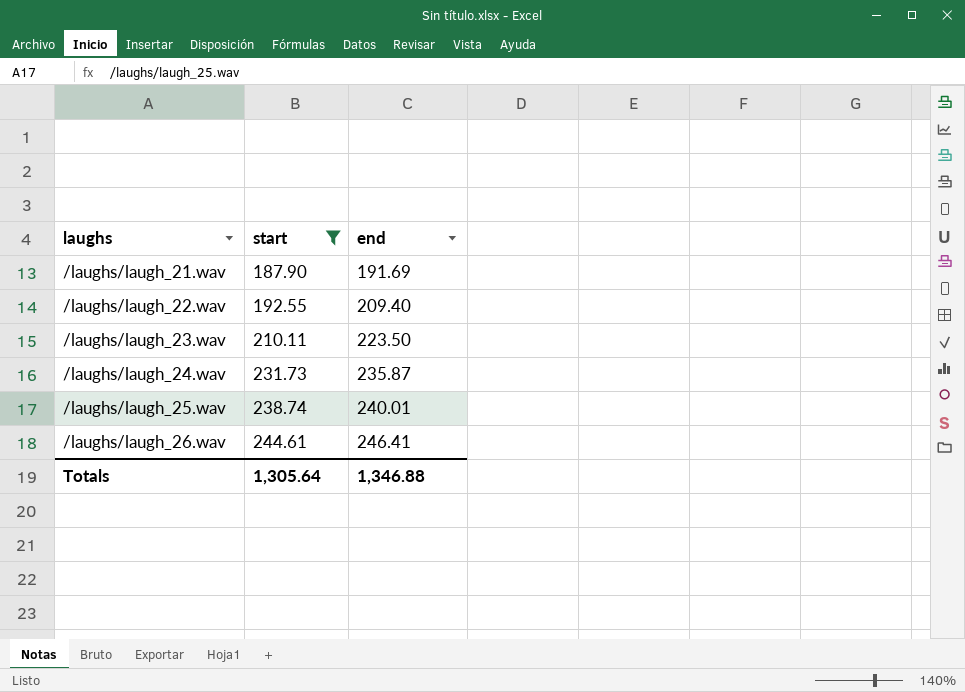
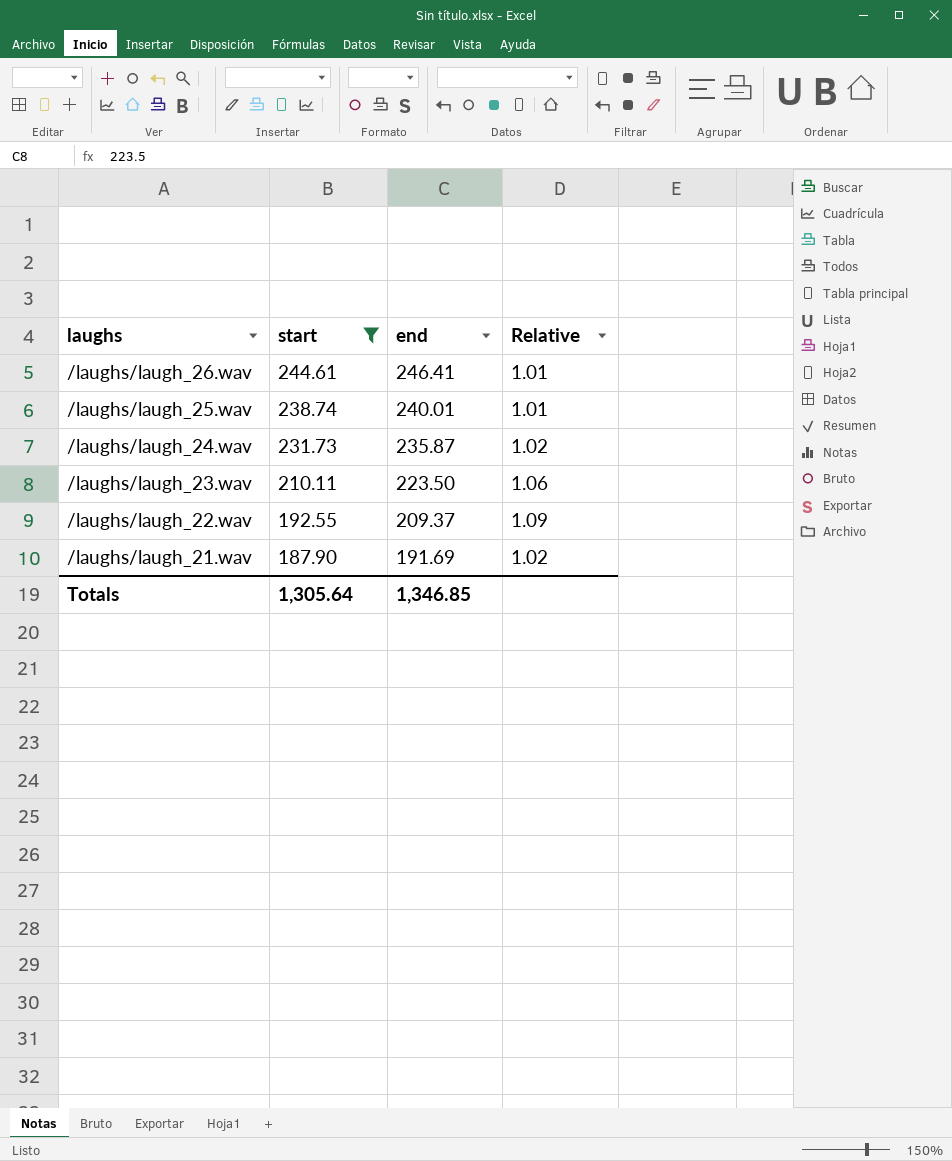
row order: laughs ascending -> laughs descending
column Relative | formula: none -> [end] / [start]
/laughs/laugh_22.wav | end: 209.40 -> 209.37
Totals | end: 1,346.88 -> 1,346.85

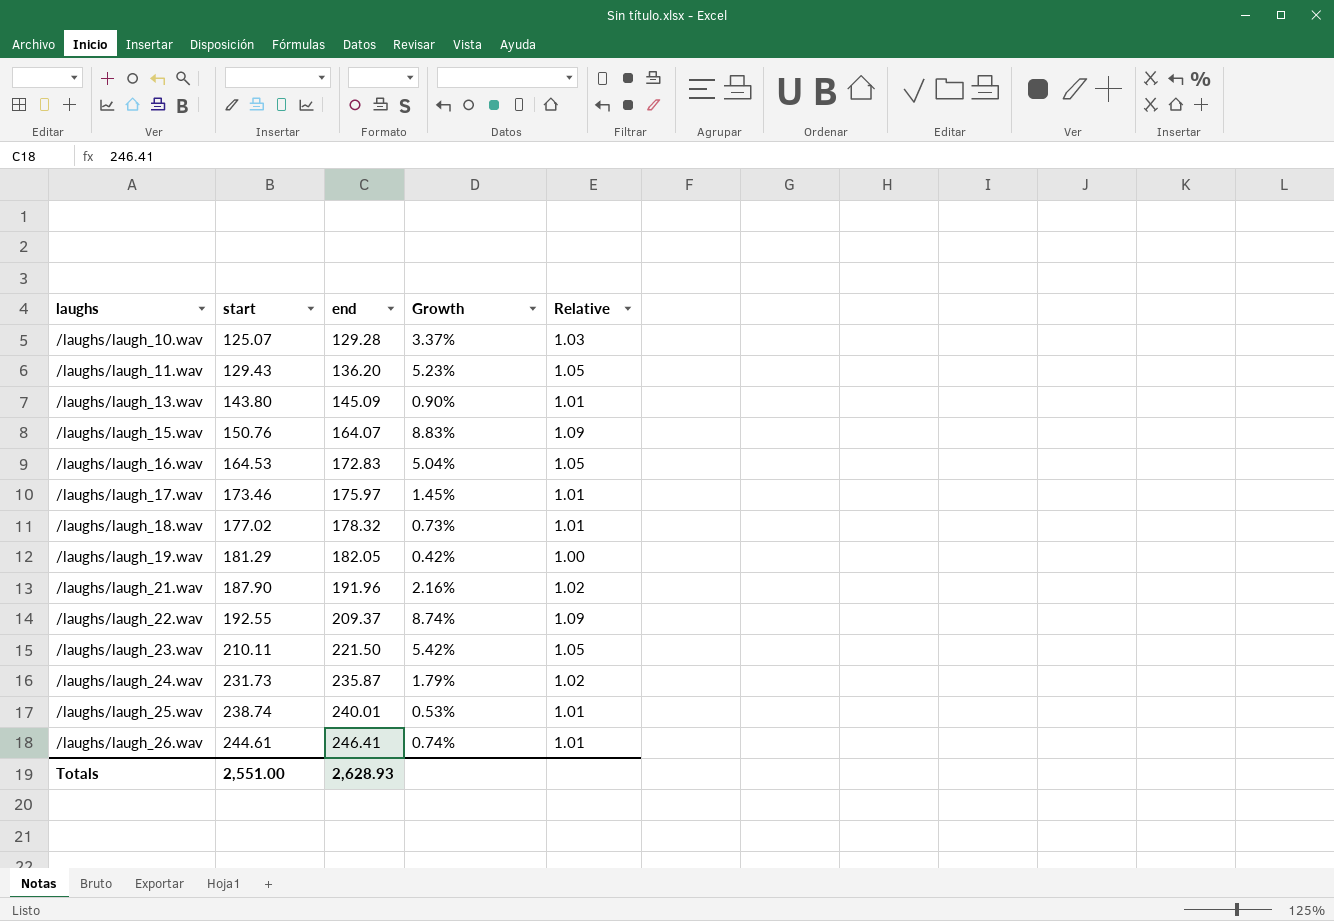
filter: start >= 187.90 -> none
row order: laughs descending -> laughs ascending
column Growth | formula: none -> ([end] - [start]) / [start]
/laughs/laugh_21.wav | end: 191.69 -> 191.96
/laughs/laugh_23.wav | end: 223.50 -> 221.50
/laughs/laugh_23.wav | Relative: 1.06 -> 1.05
Totals | start: 1,305.64 -> 2,551.00
Totals | end: 1,346.85 -> 2,628.93

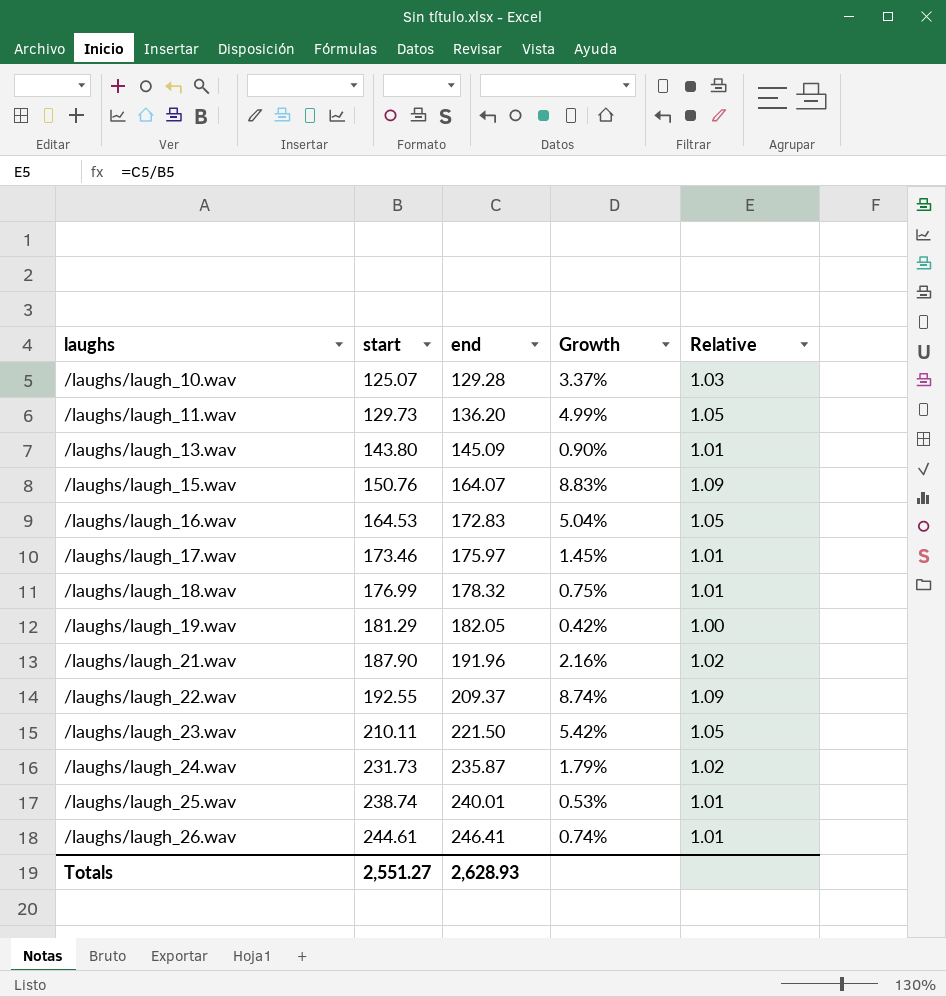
/laughs/laugh_11.wav | start: 129.43 -> 129.73
/laughs/laugh_11.wav | Growth: 5.23% -> 4.99%
/laughs/laugh_18.wav | start: 177.02 -> 176.99
/laughs/laugh_18.wav | Growth: 0.73% -> 0.75%
Totals | start: 2,551.00 -> 2,551.27

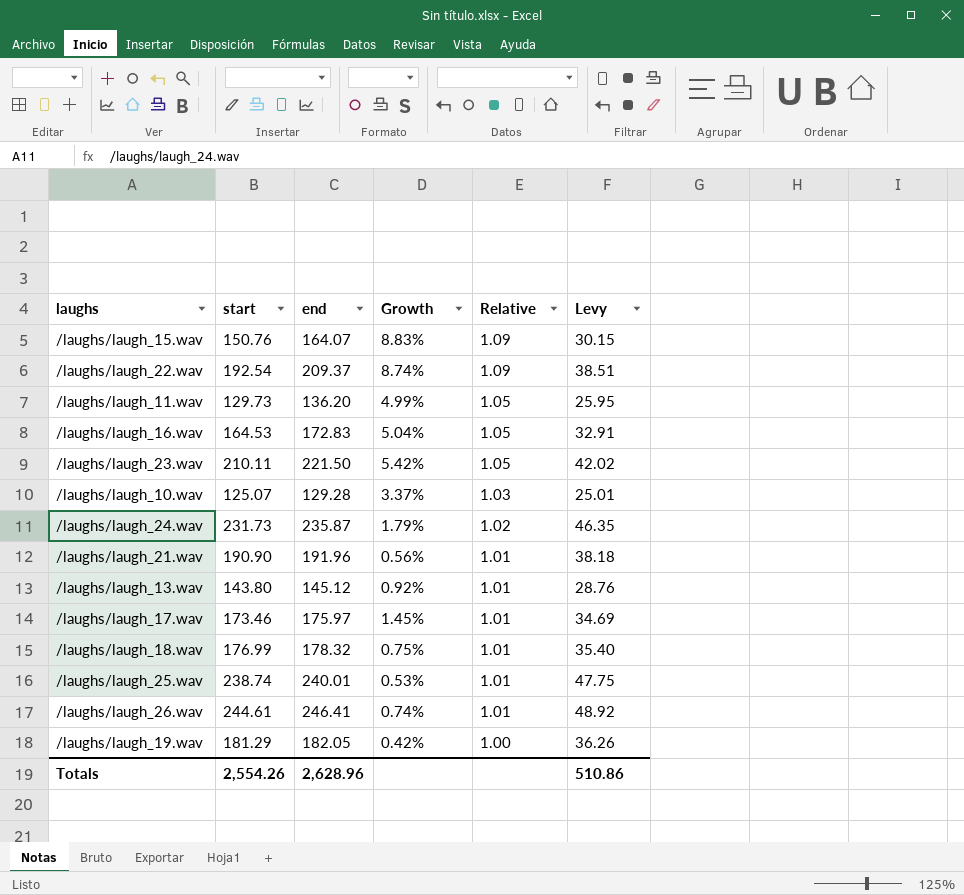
row order: laughs ascending -> Relative descending
column Levy | formula: none -> [start] * 0.2
/laughs/laugh_22.wav | start: 192.55 -> 192.54
/laughs/laugh_21.wav | start: 187.90 -> 190.90
/laughs/laugh_21.wav | Growth: 2.16% -> 0.56%
/laughs/laugh_21.wav | Relative: 1.02 -> 1.01
/laughs/laugh_13.wav | end: 145.09 -> 145.12
/laughs/laugh_13.wav | Growth: 0.90% -> 0.92%
Totals | start: 2,551.27 -> 2,554.26
Totals | end: 2,628.93 -> 2,628.96

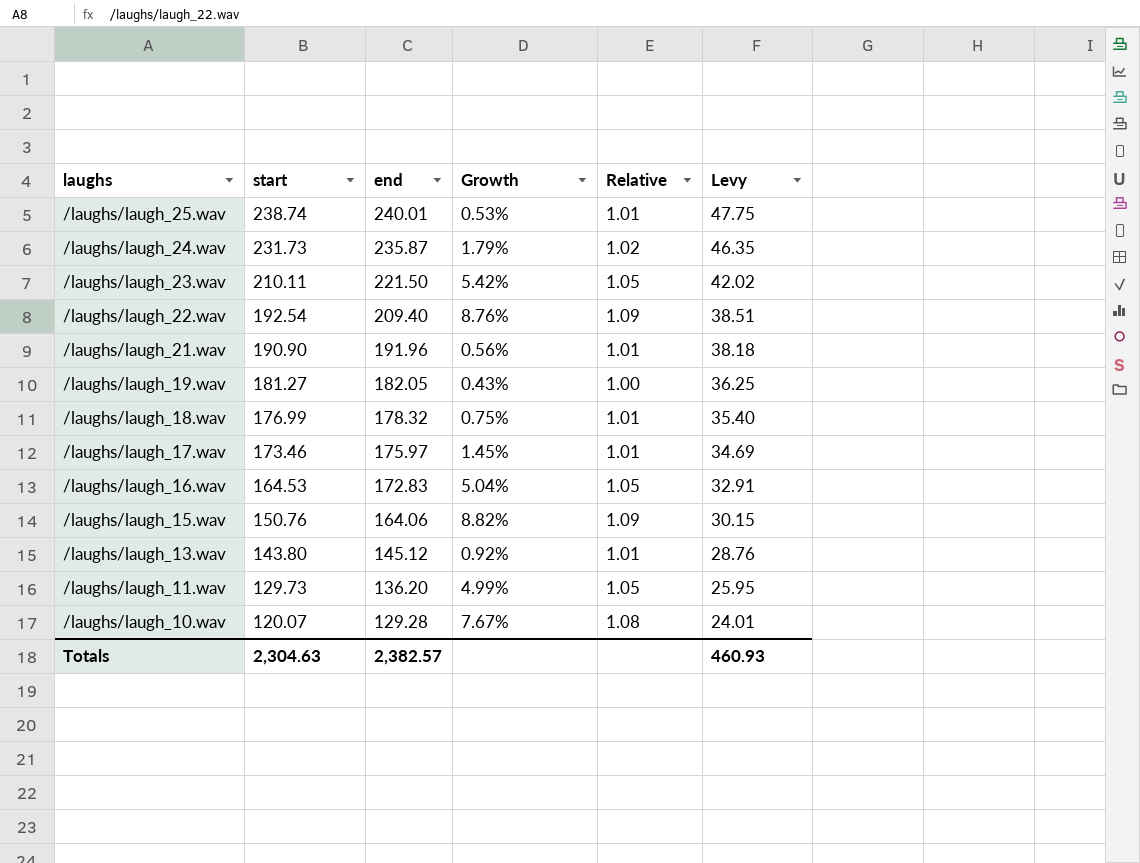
row order: Relative descending -> laughs descending
row /laughs/laugh_26.wav: 244.61 | 246.41 | 0.74% | 1.01 | 48.92 -> none
/laughs/laugh_22.wav | end: 209.37 -> 209.40
/laughs/laugh_22.wav | Growth: 8.74% -> 8.76%
/laughs/laugh_19.wav | start: 181.29 -> 181.27
/laughs/laugh_19.wav | Growth: 0.42% -> 0.43%
/laughs/laugh_19.wav | Levy: 36.26 -> 36.25
/laughs/laugh_15.wav | end: 164.07 -> 164.06
/laughs/laugh_15.wav | Growth: 8.83% -> 8.82%
/laughs/laugh_10.wav | start: 125.07 -> 120.07
/laughs/laugh_10.wav | Growth: 3.37% -> 7.67%
/laughs/laugh_10.wav | Relative: 1.03 -> 1.08
/laughs/laugh_10.wav | Levy: 25.01 -> 24.01
Totals | start: 2,554.26 -> 2,304.63
Totals | end: 2,628.96 -> 2,382.57
Totals | Levy: 510.86 -> 460.93

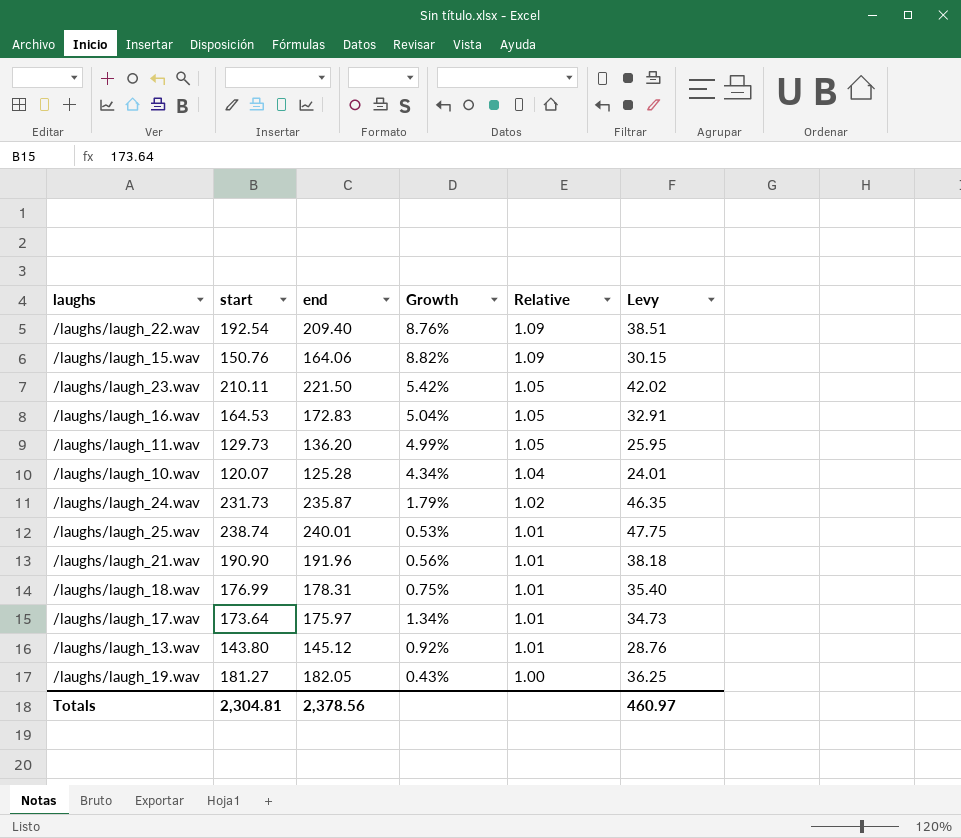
row order: laughs descending -> Relative descending
/laughs/laugh_10.wav | end: 129.28 -> 125.28
/laughs/laugh_10.wav | Growth: 7.67% -> 4.34%
/laughs/laugh_10.wav | Relative: 1.08 -> 1.04
/laughs/laugh_18.wav | end: 178.32 -> 178.31
/laughs/laugh_17.wav | start: 173.46 -> 173.64
/laughs/laugh_17.wav | Growth: 1.45% -> 1.34%
/laughs/laugh_17.wav | Levy: 34.69 -> 34.73
Totals | start: 2,304.63 -> 2,304.81
Totals | end: 2,382.57 -> 2,378.56
Totals | Levy: 460.93 -> 460.97

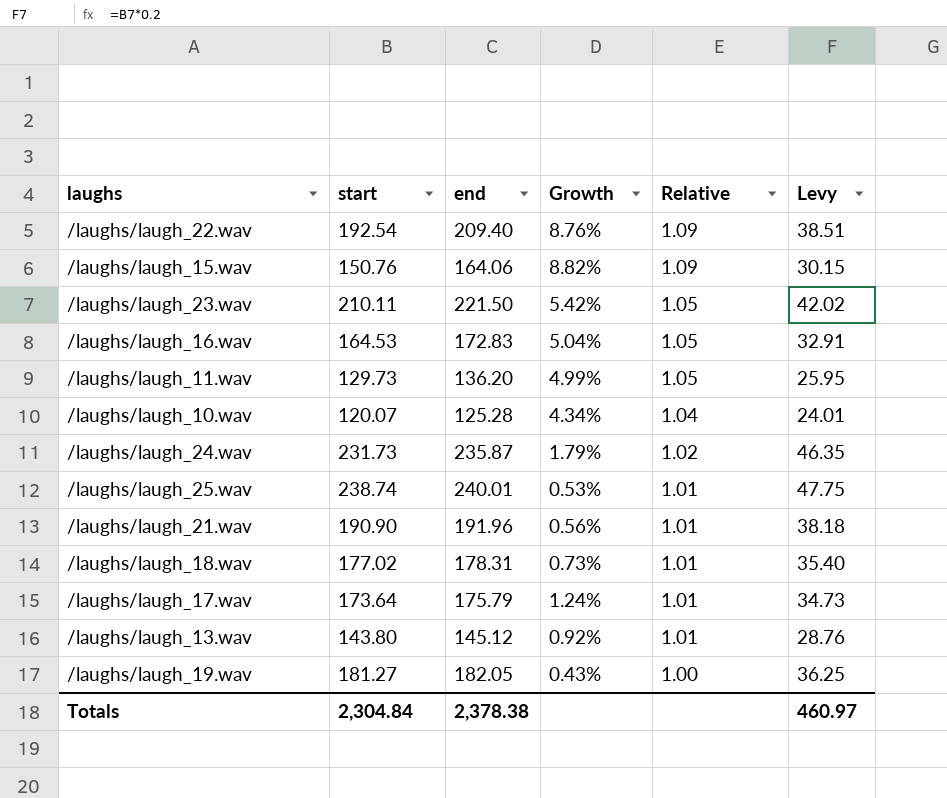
/laughs/laugh_18.wav | start: 176.99 -> 177.02
/laughs/laugh_18.wav | Growth: 0.75% -> 0.73%
/laughs/laugh_17.wav | end: 175.97 -> 175.79
/laughs/laugh_17.wav | Growth: 1.34% -> 1.24%
Totals | start: 2,304.81 -> 2,304.84
Totals | end: 2,378.56 -> 2,378.38

